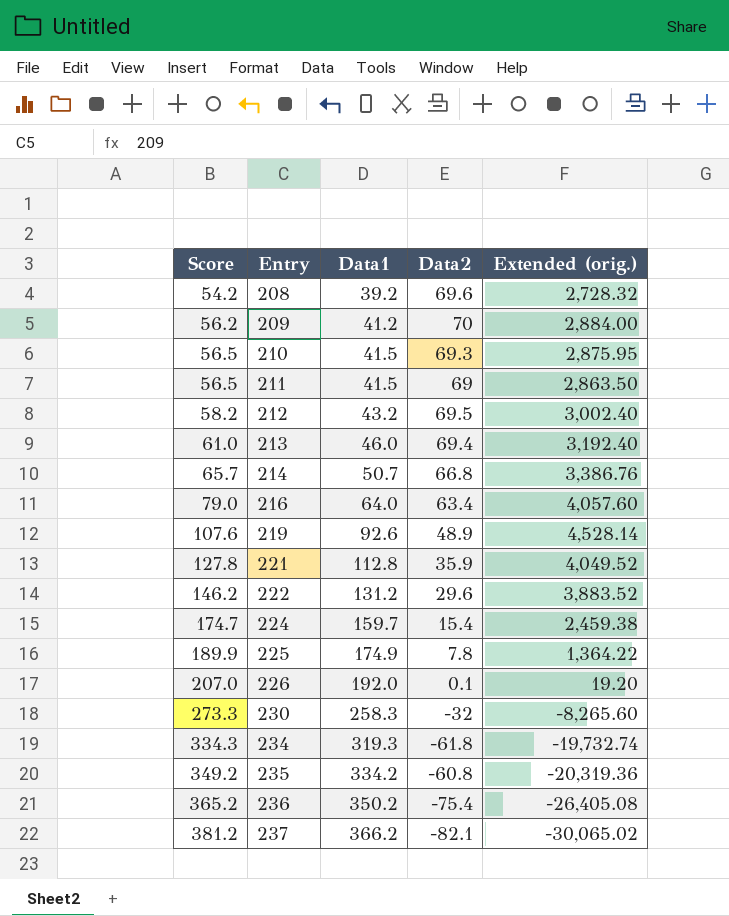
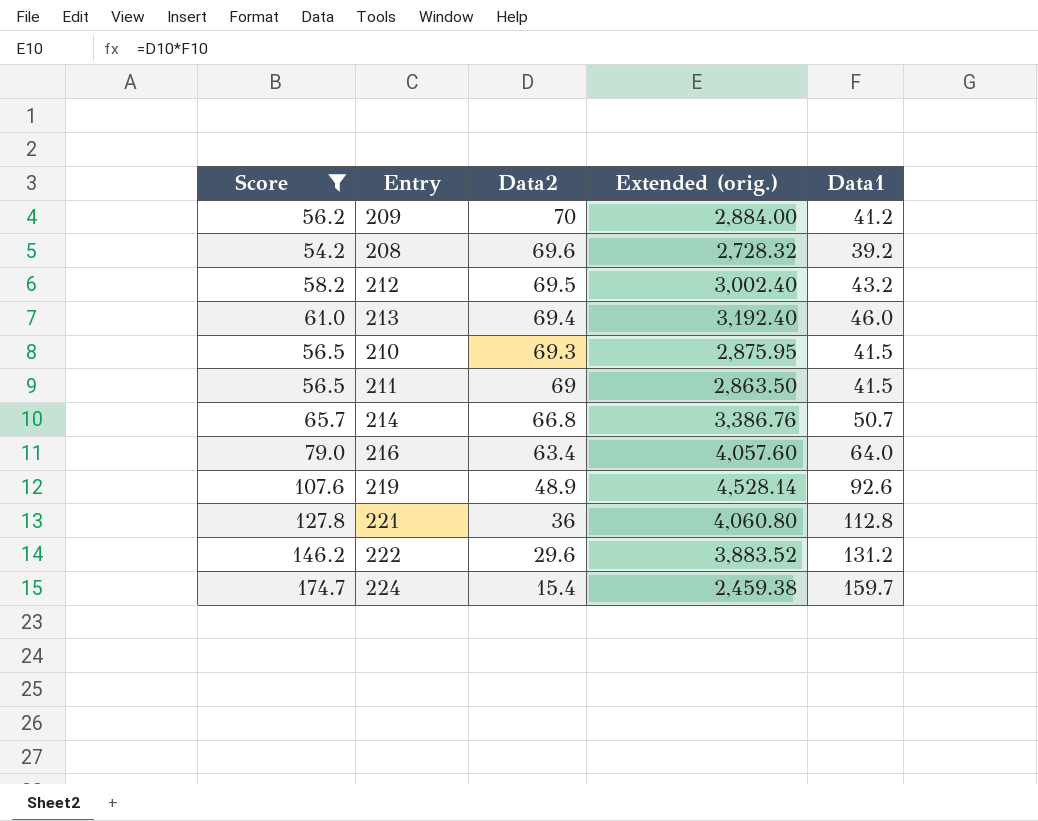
filter: none -> Score <= 174.7
row order: Score ascending -> Data2 descending
column Data1 | position: 3 -> 5
221 | Data2: 35.9 -> 36
221 | Extended (orig.): 4,049.52 -> 4,060.80

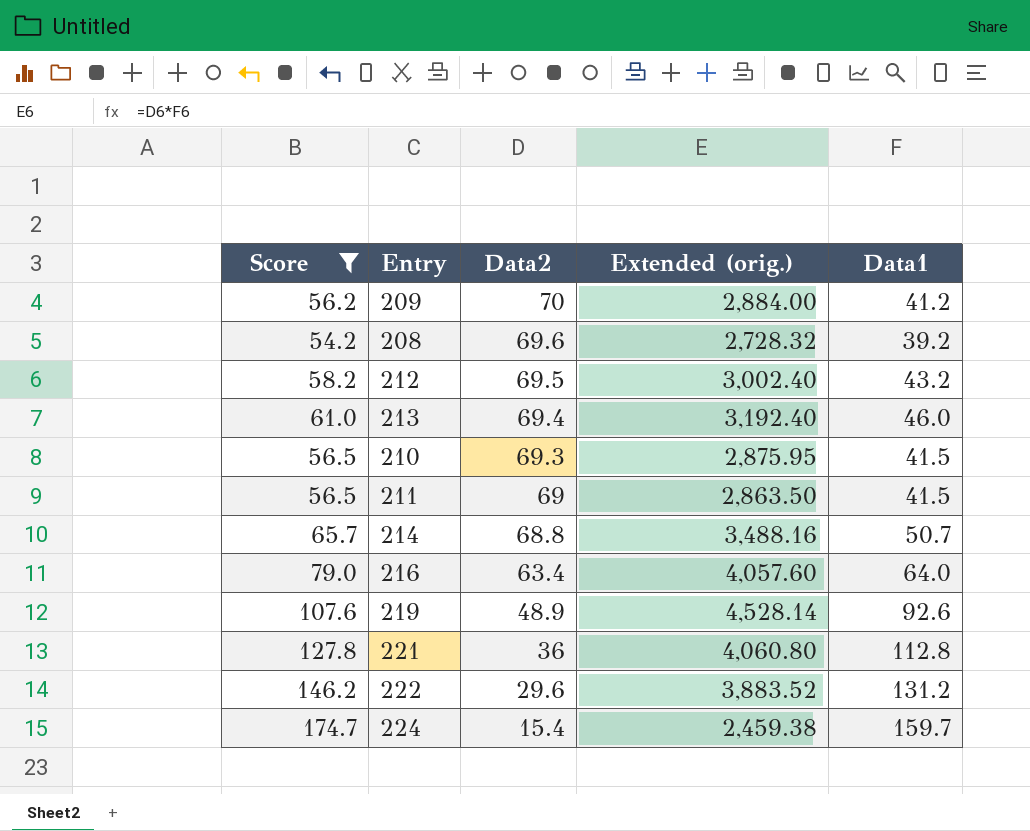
214 | Data2: 66.8 -> 68.8
214 | Extended (orig.): 3,386.76 -> 3,488.16

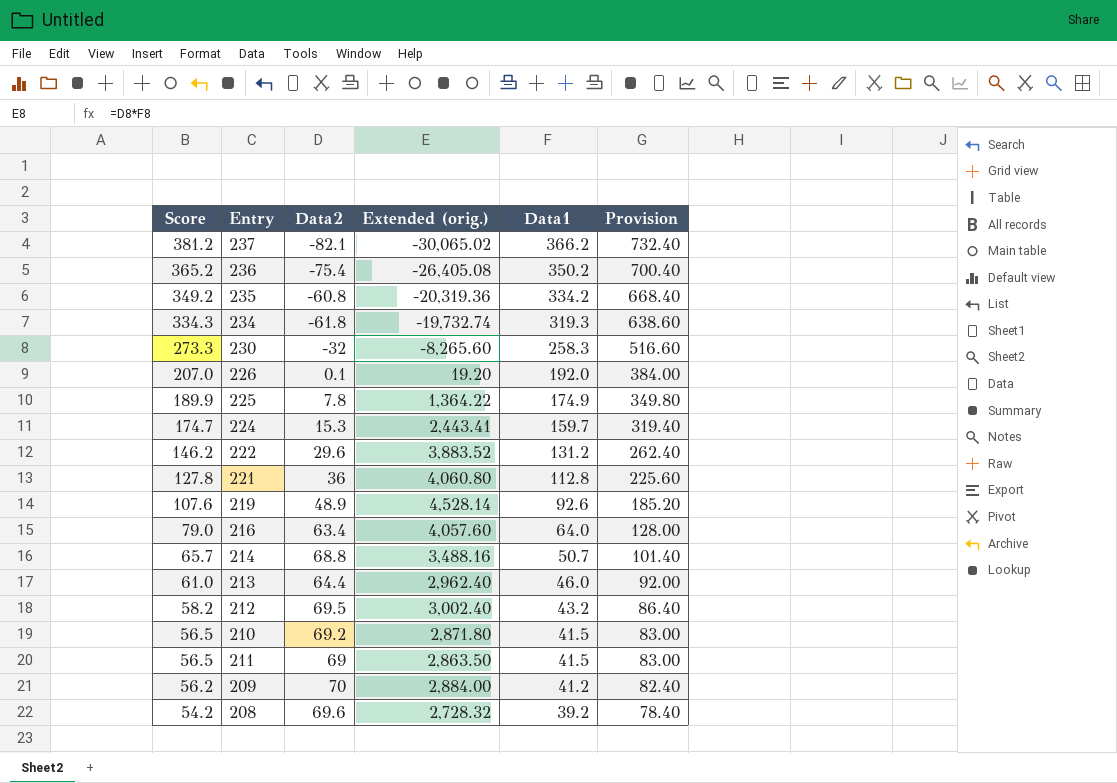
filter: Score <= 174.7 -> none
row order: Data2 descending -> Score descending
column Provision | formula: none -> [Data1] * 2
224 | Data2: 15.4 -> 15.3
224 | Extended (orig.): 2,459.38 -> 2,443.41
213 | Data2: 69.4 -> 64.4
213 | Extended (orig.): 3,192.40 -> 2,962.40
210 | Data2: 69.3 -> 69.2
210 | Extended (orig.): 2,875.95 -> 2,871.80

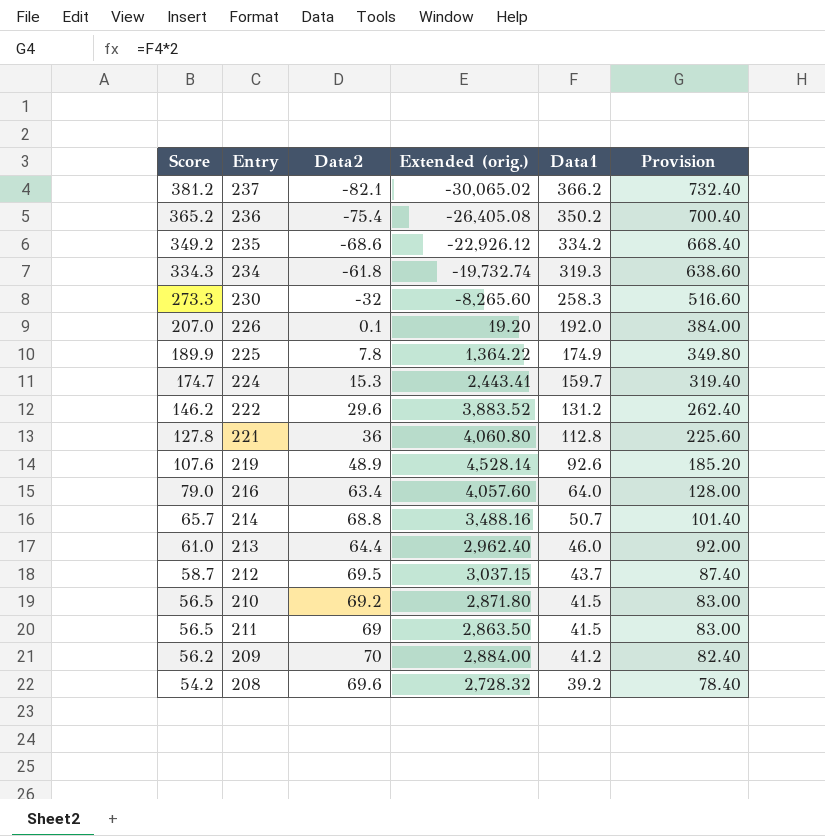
235 | Data2: -60.8 -> -68.6
235 | Extended (orig.): -20,319.36 -> -22,926.12
212 | Score: 58.2 -> 58.7
212 | Extended (orig.): 3,002.40 -> 3,037.15
212 | Data1: 43.2 -> 43.7
212 | Provision: 86.40 -> 87.40

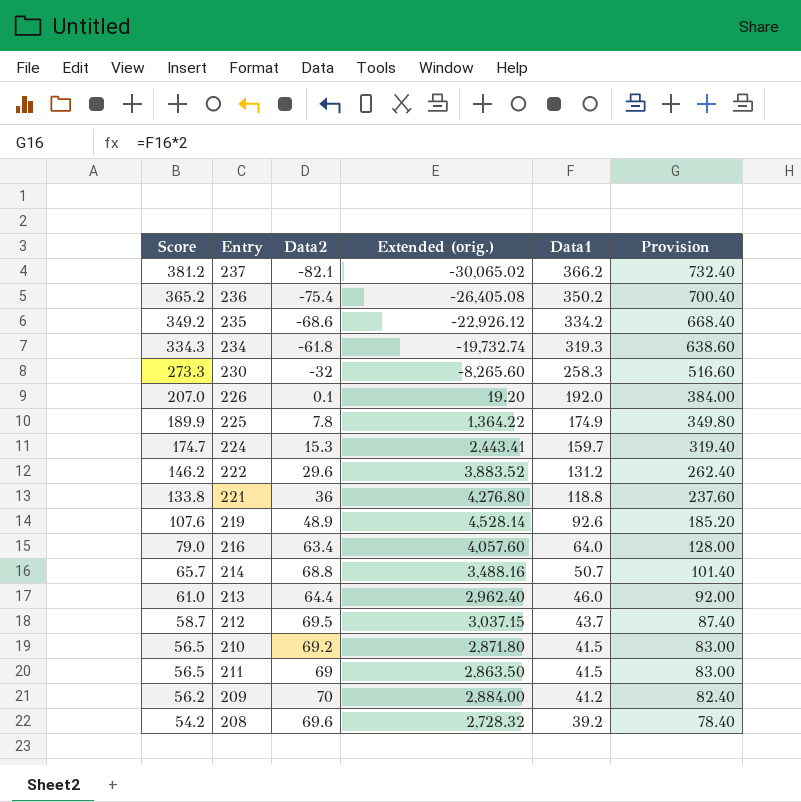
221 | Score: 127.8 -> 133.8
221 | Extended (orig.): 4,060.80 -> 4,276.80
221 | Data1: 112.8 -> 118.8
221 | Provision: 225.60 -> 237.60

